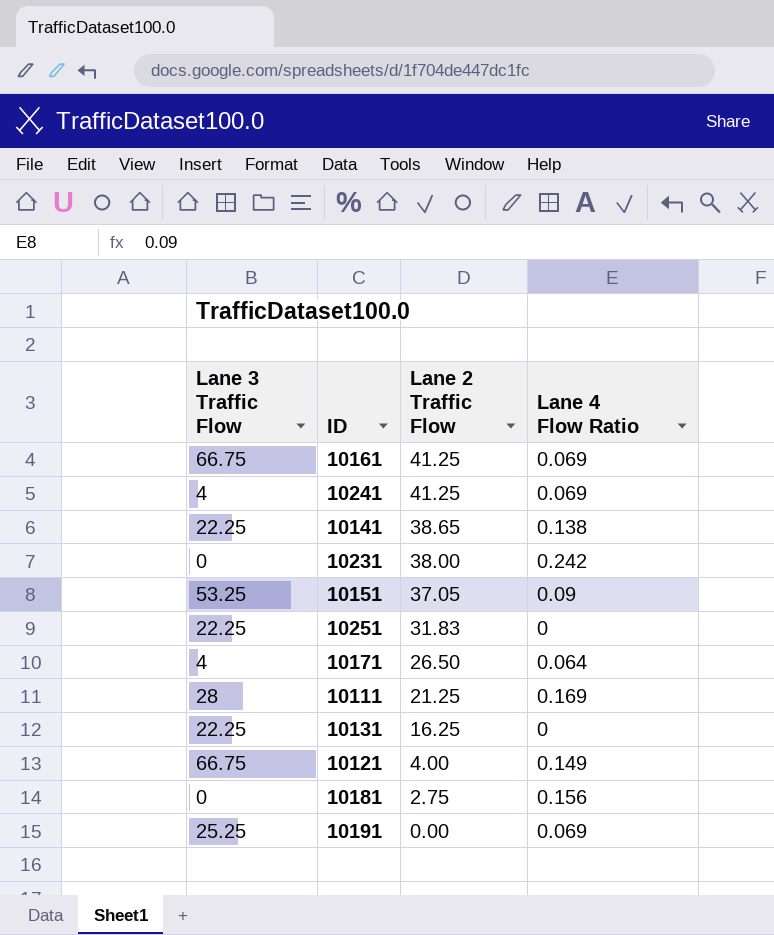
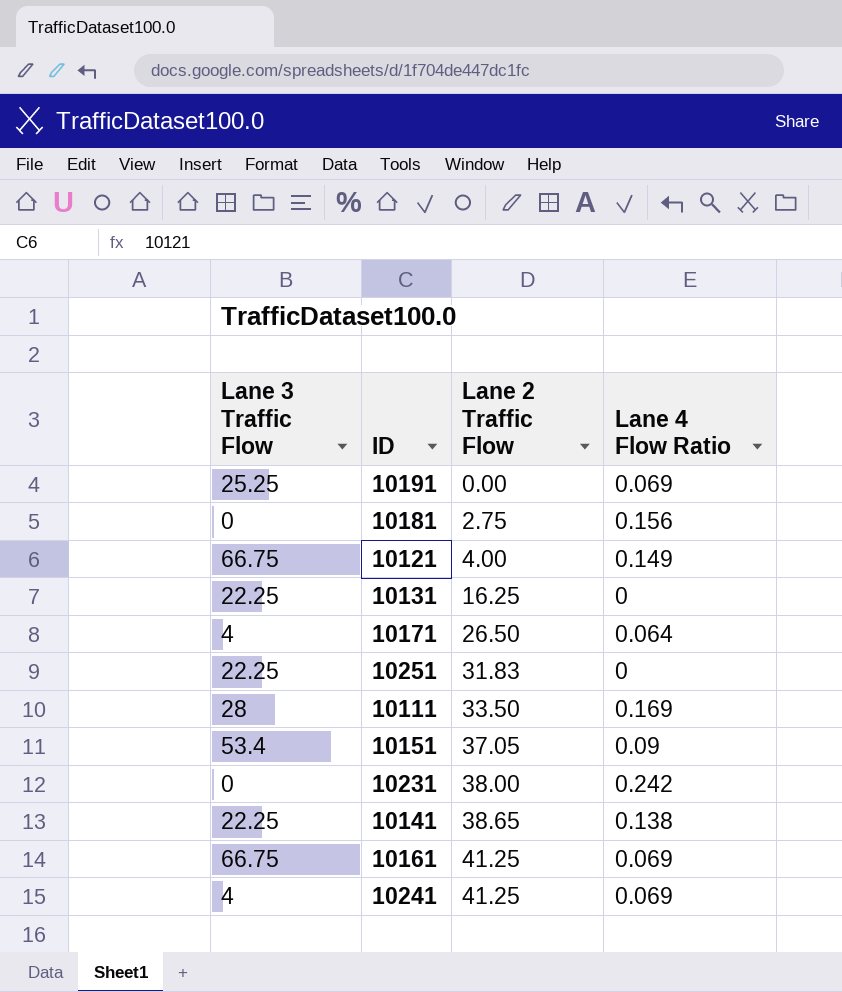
row order: Lane 2 Traffic Flow descending -> Lane 2 Traffic Flow ascending
10111 | Lane 2 Traffic Flow: 21.25 -> 33.50
10151 | Lane 3 Traffic Flow: 53.25 -> 53.4

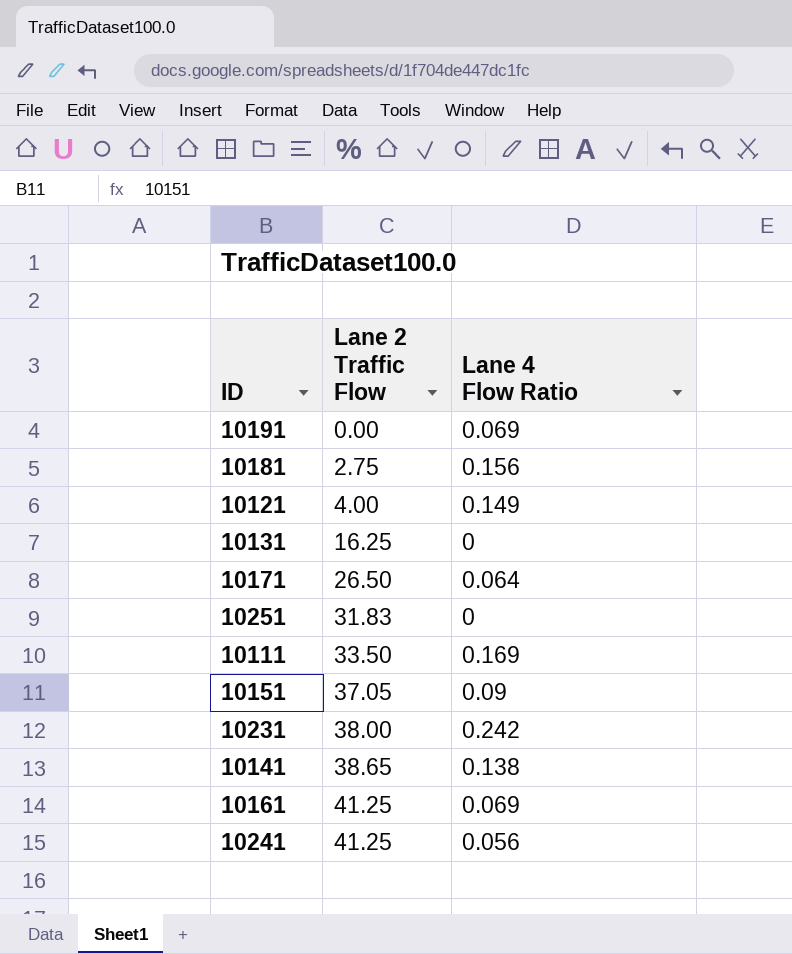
column Lane 3 Traffic Flow | position: 1 -> none
10241 | Lane 4 Flow Ratio: 0.069 -> 0.056

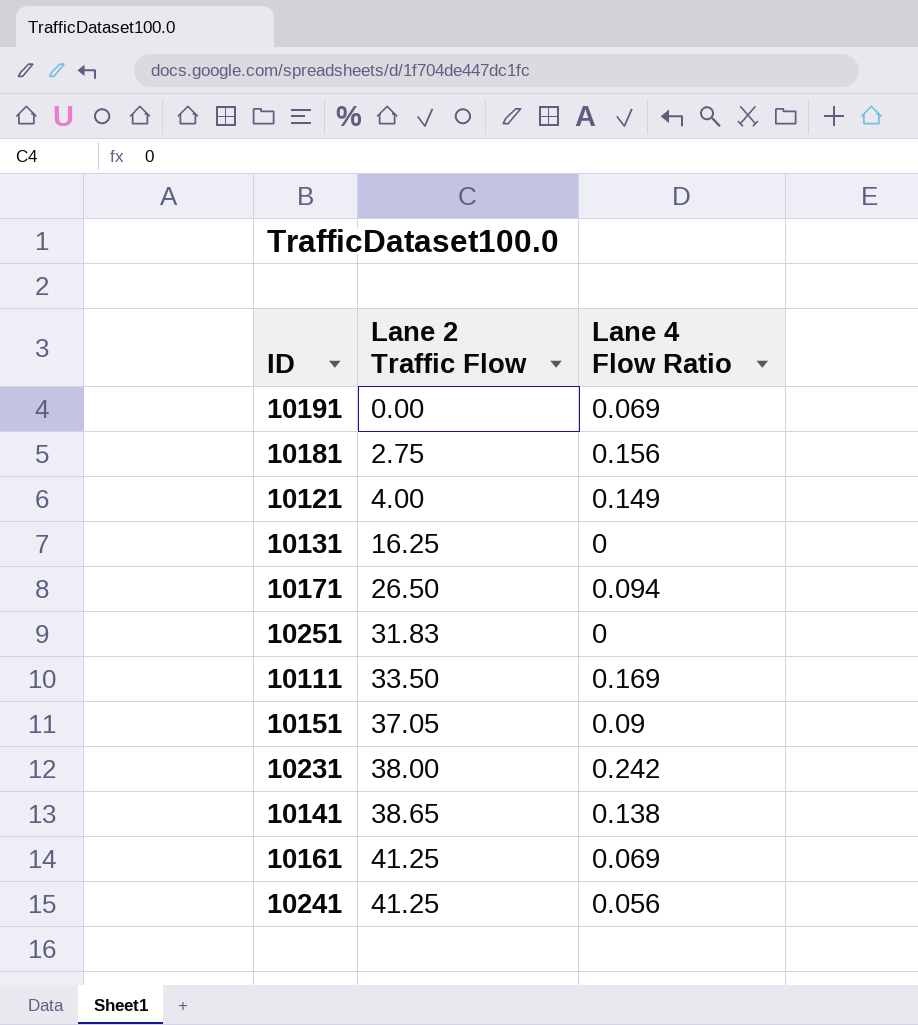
10171 | Lane 4 Flow Ratio: 0.064 -> 0.094

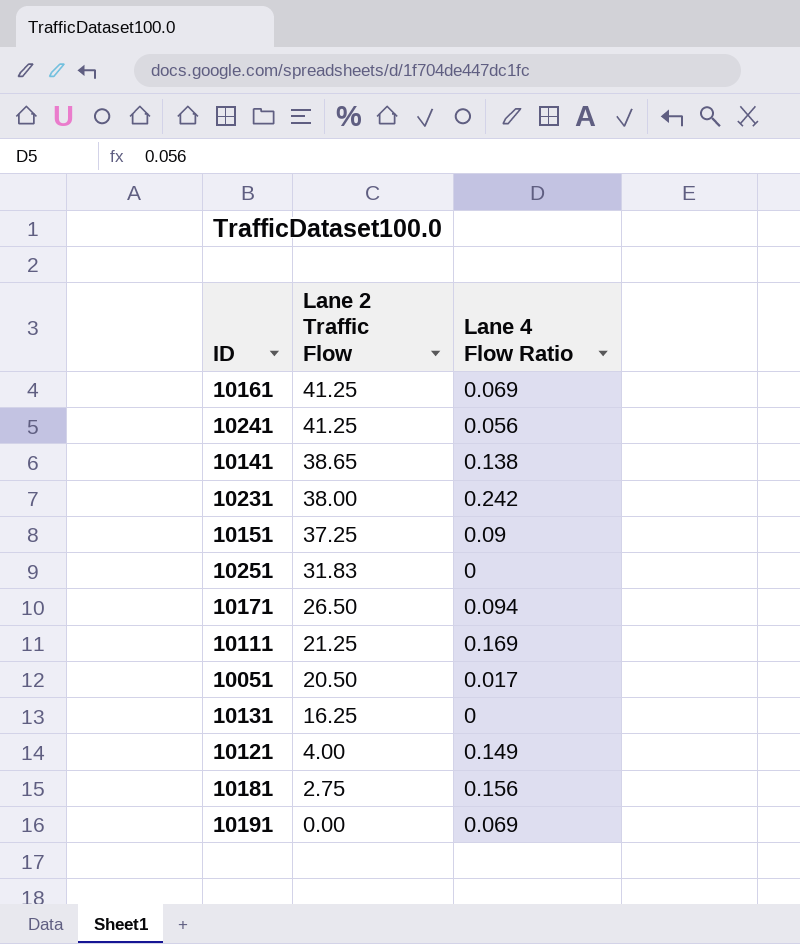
row order: Lane 2 Traffic Flow ascending -> Lane 2 Traffic Flow descending
10151 | Lane 2 Traffic Flow: 37.05 -> 37.25
10111 | Lane 2 Traffic Flow: 33.50 -> 21.25
row 10051: none -> 20.50 | 0.017

